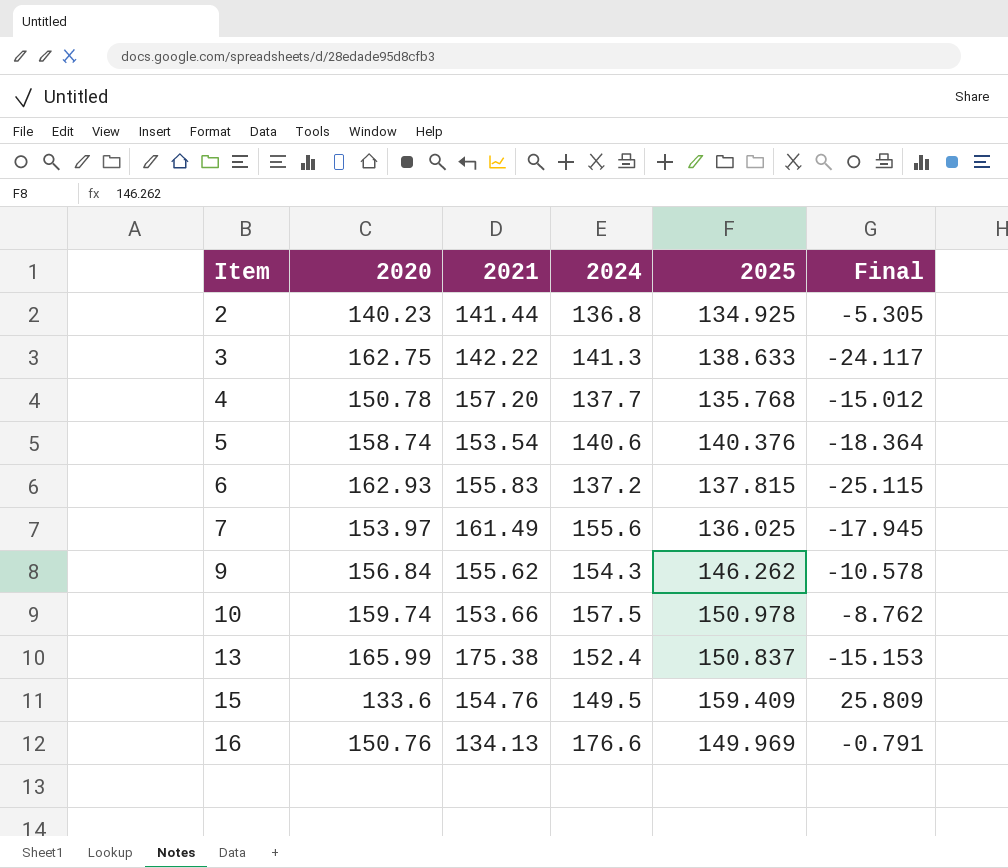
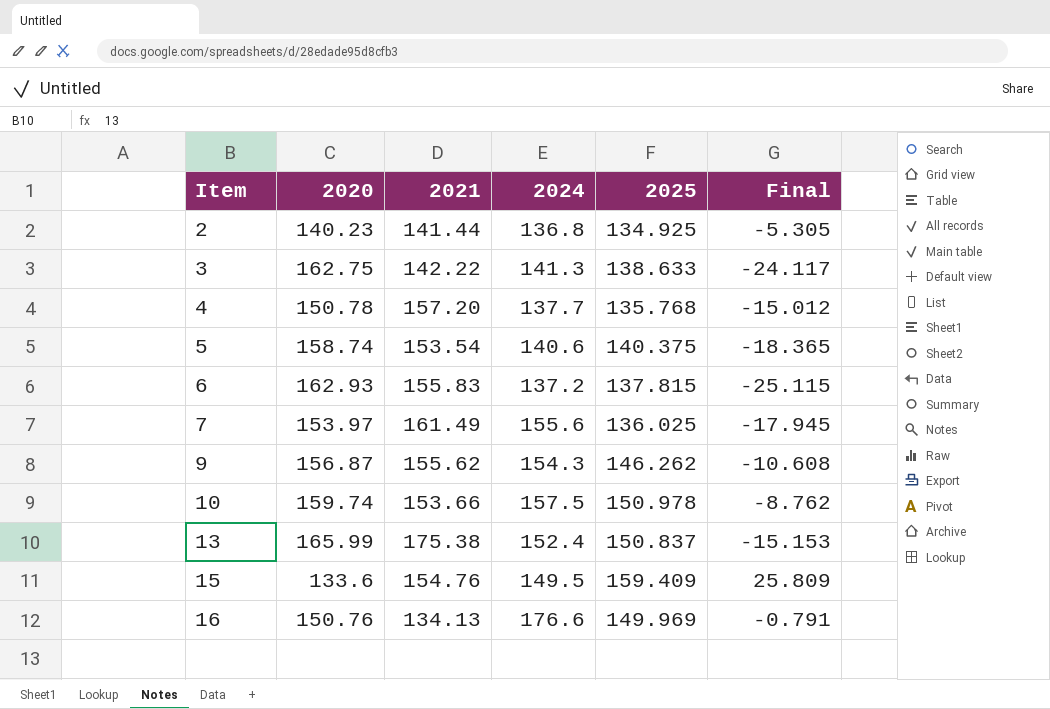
5 | 2025: 140.376 -> 140.375
5 | Final: -18.364 -> -18.365
9 | 2020: 156.84 -> 156.87
9 | Final: -10.578 -> -10.608

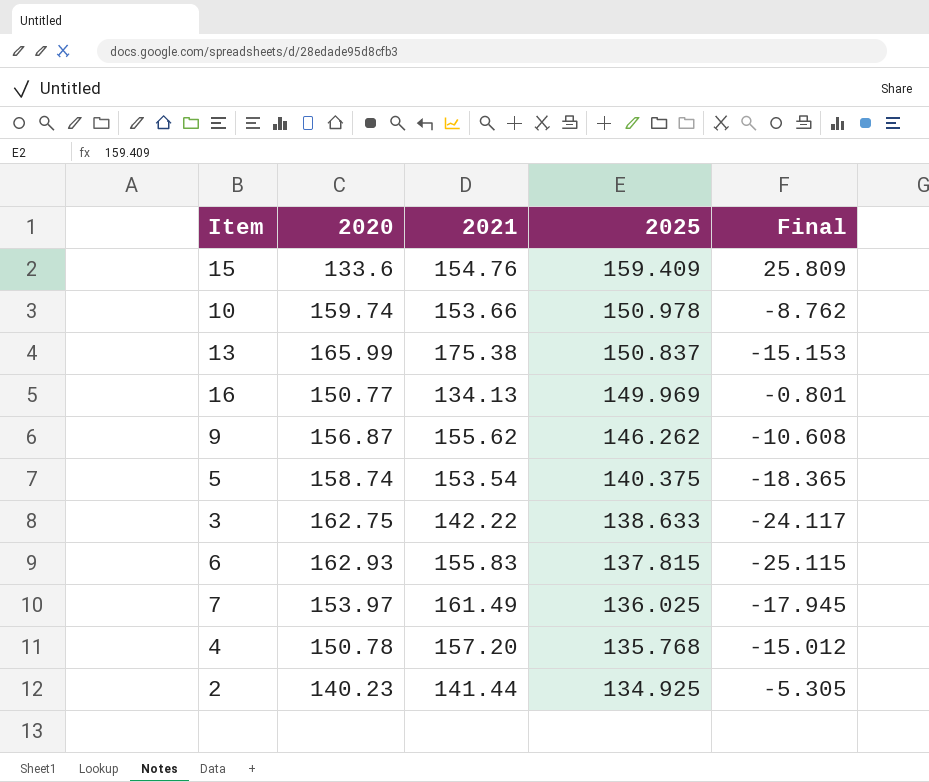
row order: Item ascending -> 2025 descending
column 2024 | position: 4 -> none
16 | 2020: 150.76 -> 150.77
16 | Final: -0.791 -> -0.801

